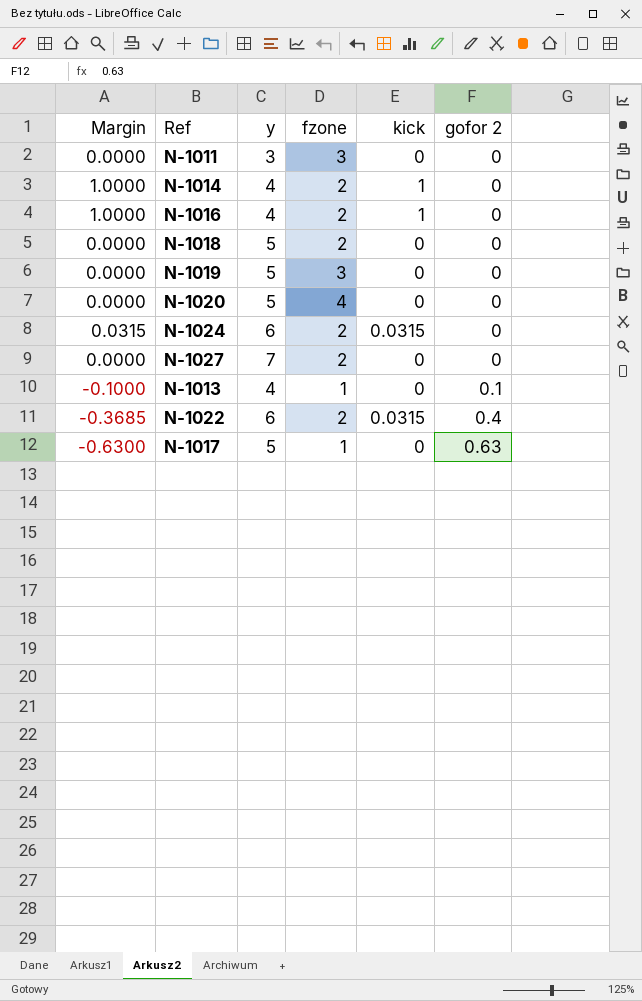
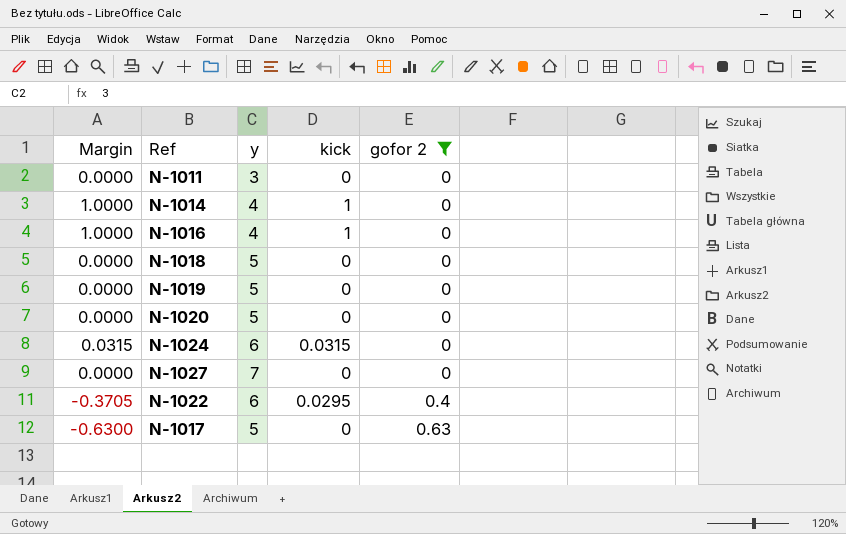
filter: none -> gofor 2 != 0.1
column fzone | position: 4 -> none
N-1022 | Margin: -0.3685 -> -0.3705
N-1022 | kick: 0.0315 -> 0.0295

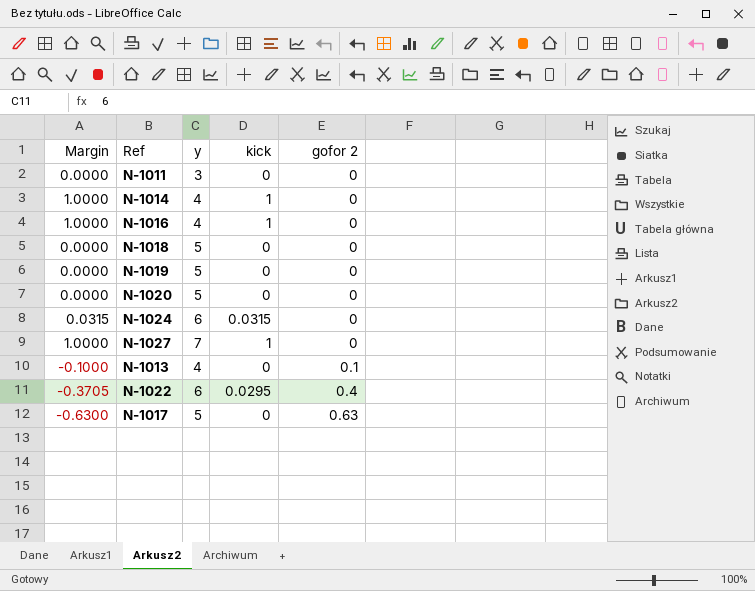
filter: gofor 2 != 0.1 -> none
N-1027 | Margin: 0.0000 -> 1.0000
N-1027 | kick: 0 -> 1

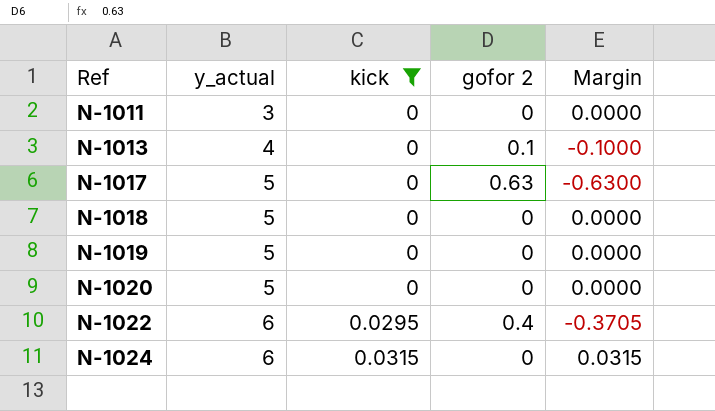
filter: none -> kick != 1
row order: gofor 2 ascending -> Ref ascending
column name: y -> y_actual
column Margin | position: 1 -> 5

